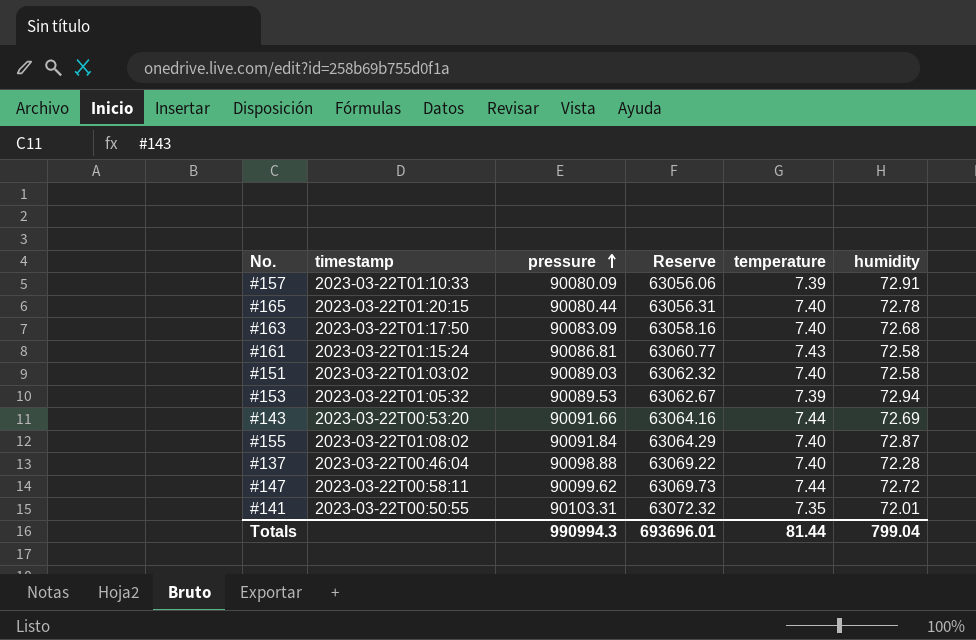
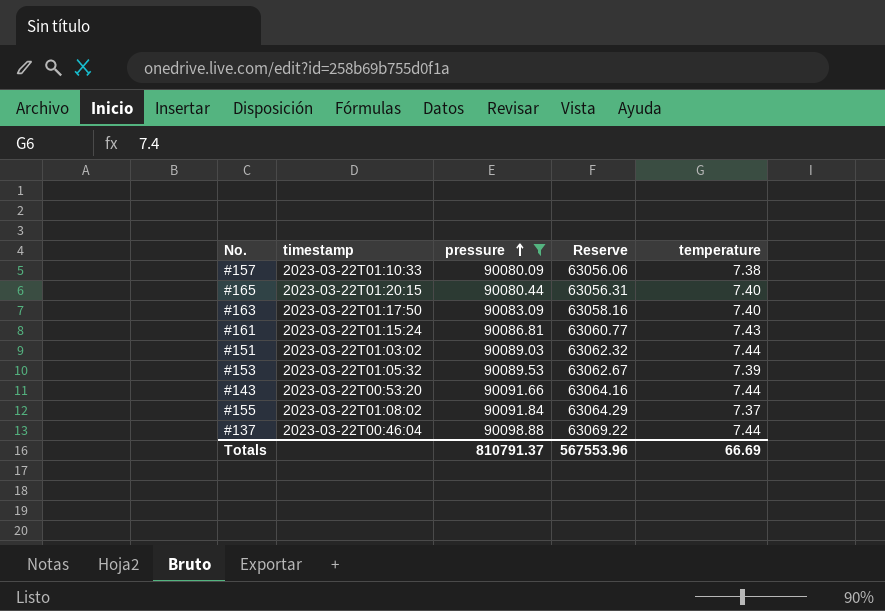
filter: none -> pressure <= 90098.88
column humidity | position: 6 -> none
#157 | temperature: 7.39 -> 7.38
#151 | temperature: 7.40 -> 7.44
#155 | temperature: 7.40 -> 7.37
#137 | temperature: 7.40 -> 7.44
Totals | pressure: 990994.3 -> 810791.37
Totals | Reserve: 693696.01 -> 567553.96
Totals | temperature: 81.44 -> 66.69

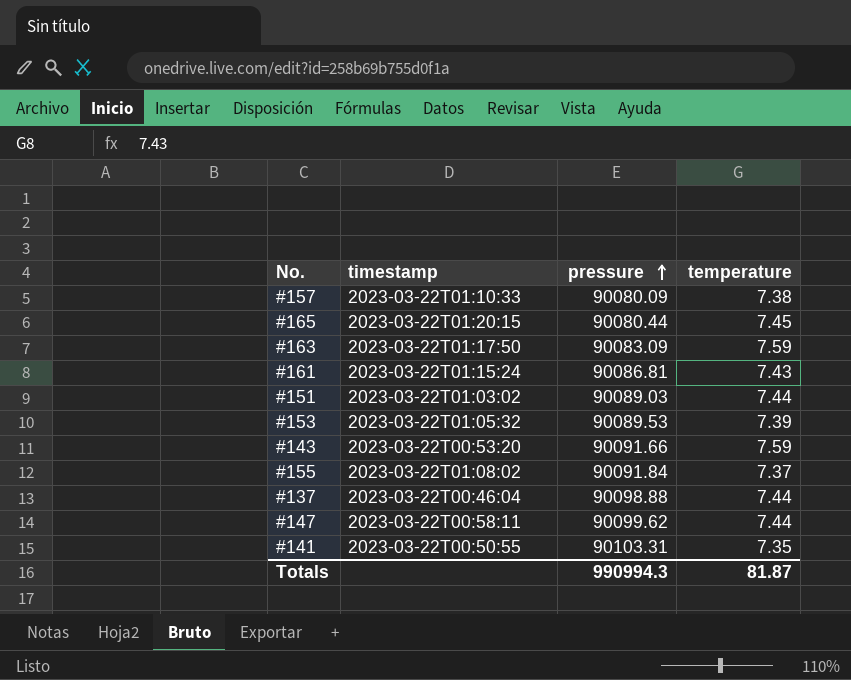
filter: pressure <= 90098.88 -> none
column Reserve | formula: [pressure] * 0.7 -> none
#165 | temperature: 7.40 -> 7.45
#163 | temperature: 7.40 -> 7.59
#143 | temperature: 7.44 -> 7.59
Totals | pressure: 810791.37 -> 990994.3
Totals | temperature: 66.69 -> 81.87

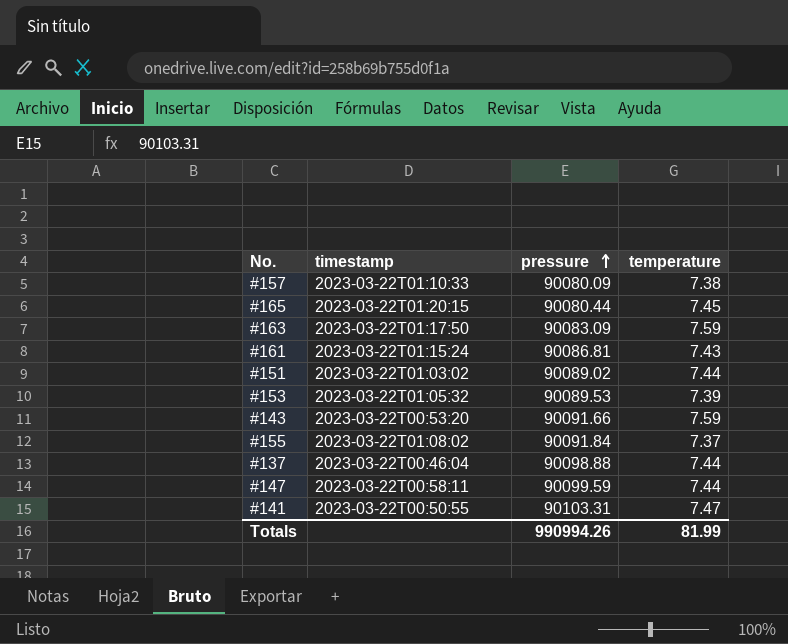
#151 | pressure: 90089.03 -> 90089.02
#147 | pressure: 90099.62 -> 90099.59
#141 | temperature: 7.35 -> 7.47
Totals | pressure: 990994.3 -> 990994.26
Totals | temperature: 81.87 -> 81.99

